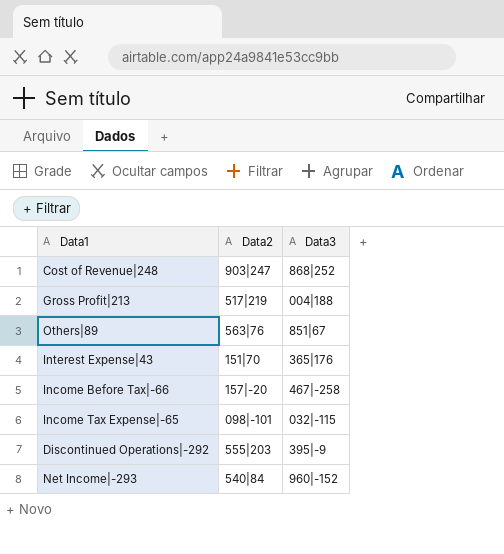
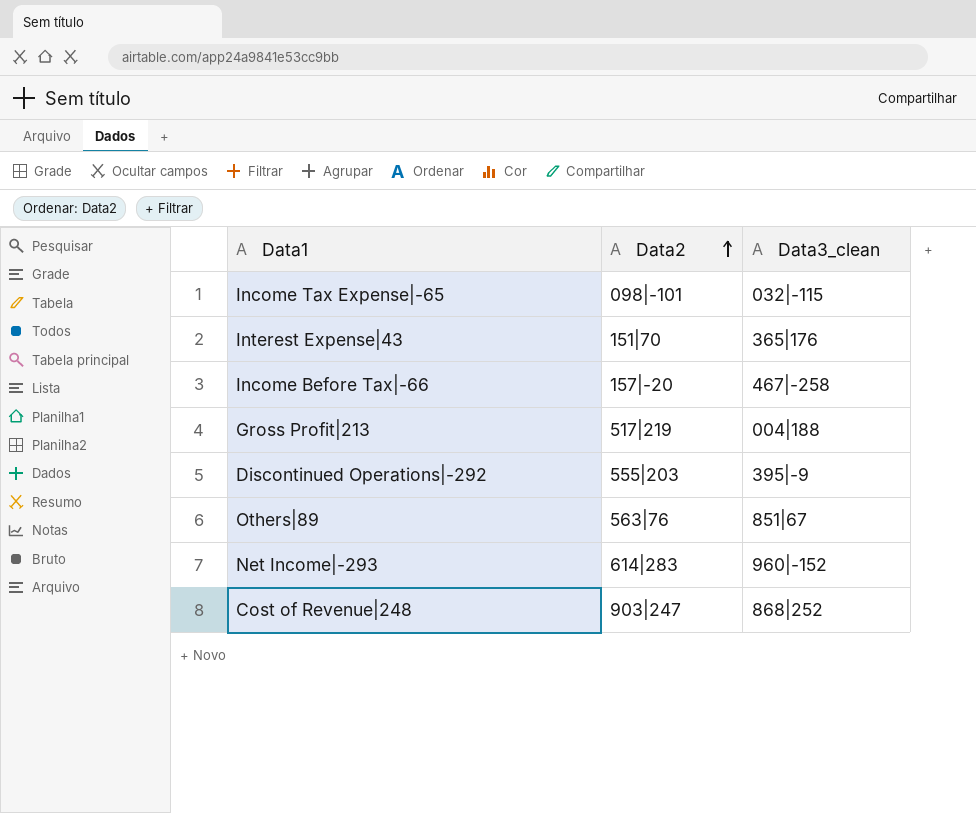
row order: none -> Data2 ascending
column name: Data3 -> Data3_clean
Net Income|-293 | Data2: 540|84 -> 614|283

